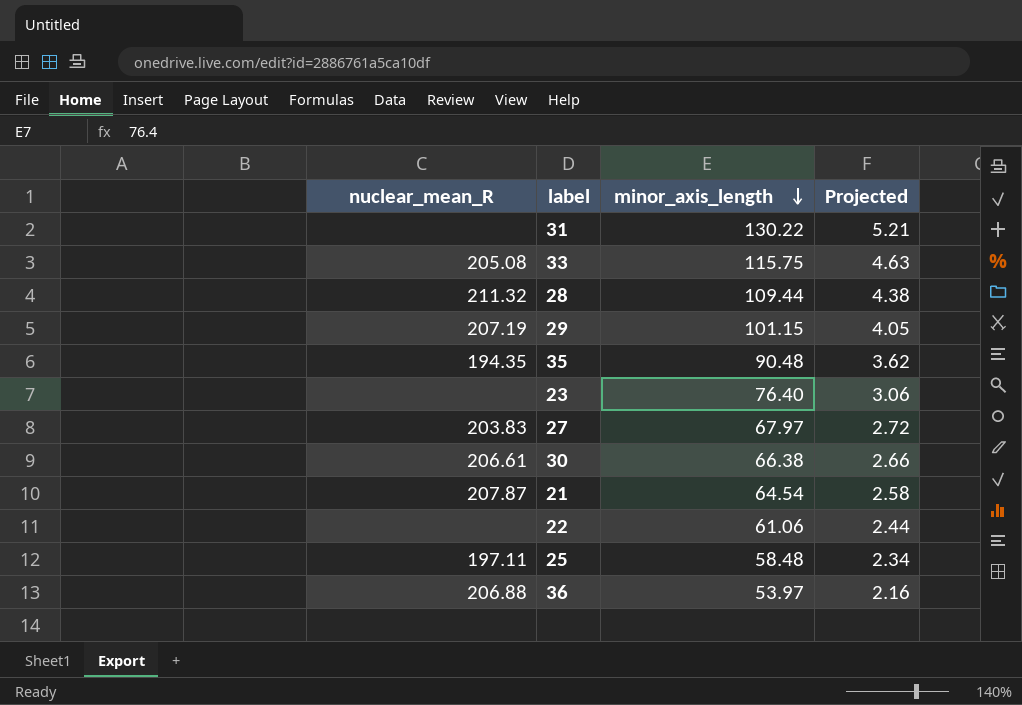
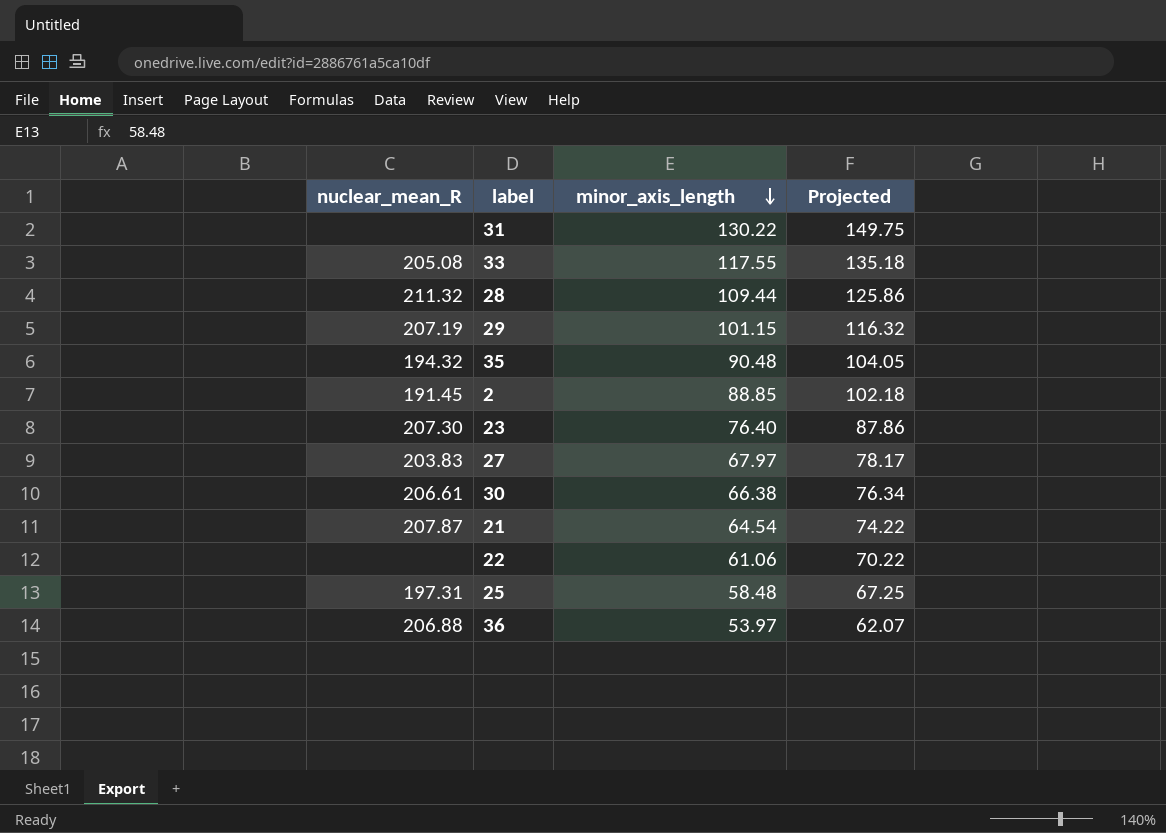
column Projected | formula: [minor_axis_length] * 0.04 -> [minor_axis_length] * 1.15
33 | minor_axis_length: 115.75 -> 117.55
35 | nuclear_mean_R: 194.35 -> 194.32
row 2: none -> 191.45 | 88.85 | 102.18
23 | nuclear_mean_R: none -> 207.30
25 | nuclear_mean_R: 197.11 -> 197.31

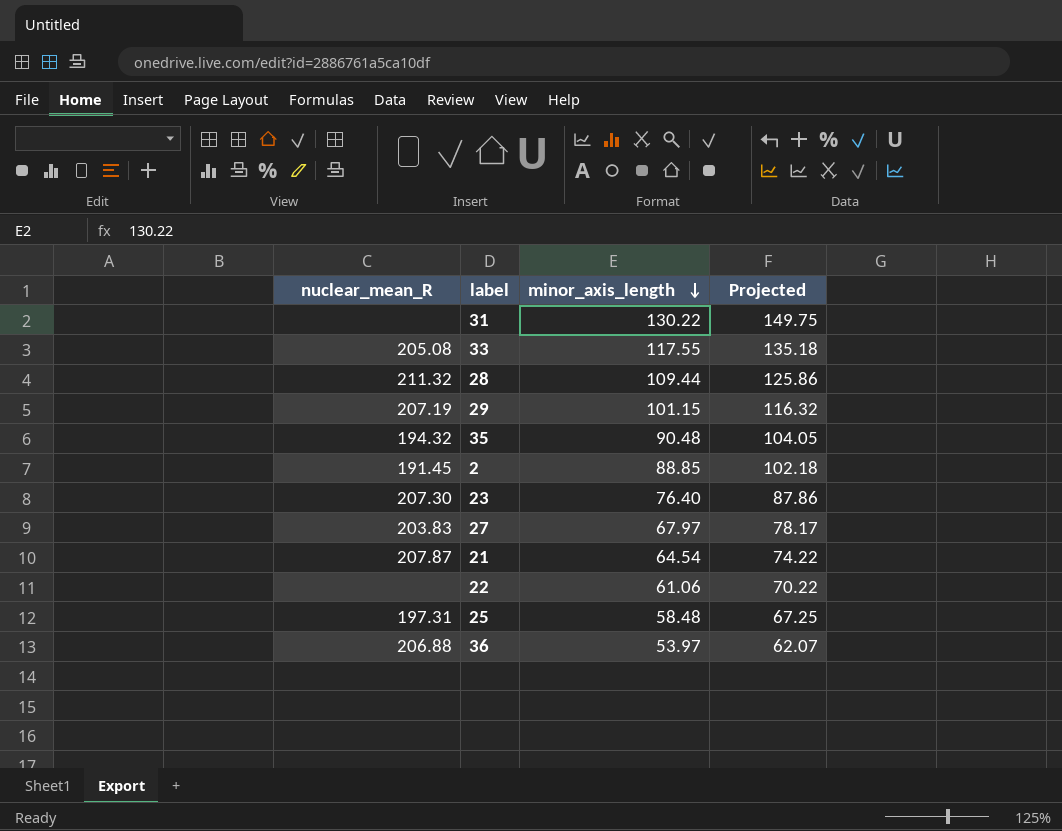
row 30: 206.61 | 66.38 | 76.34 -> none

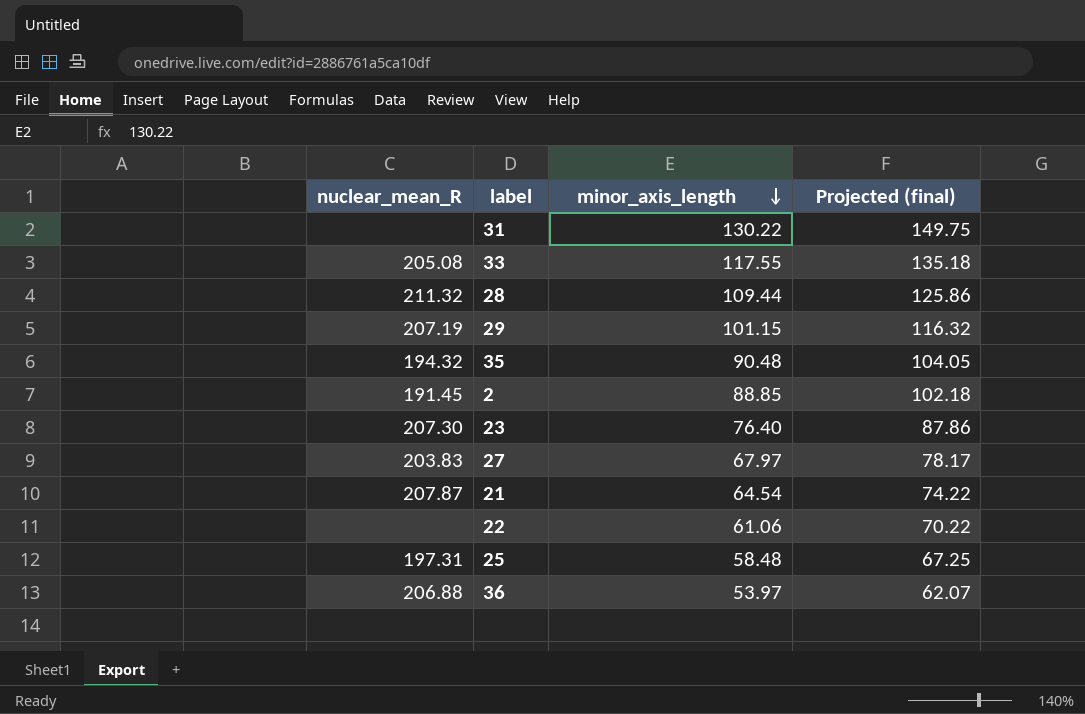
column name: Projected -> Projected (final)

